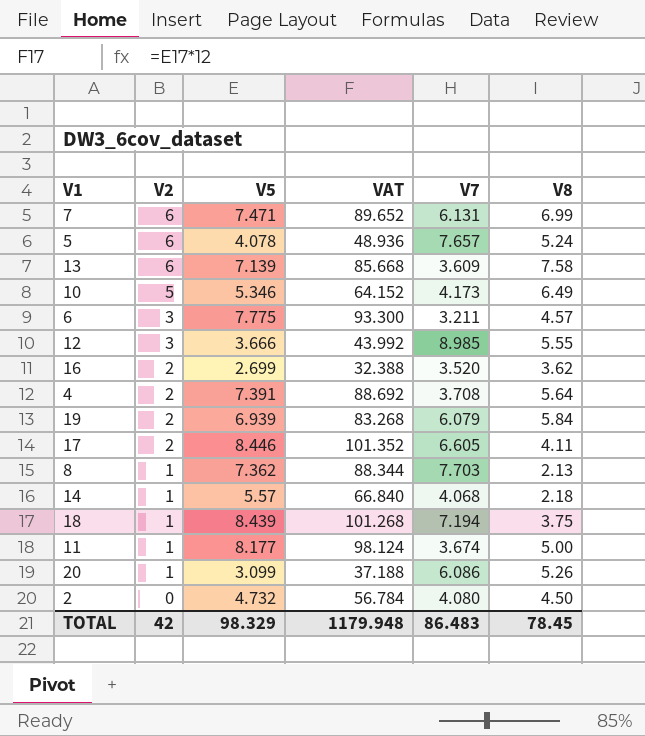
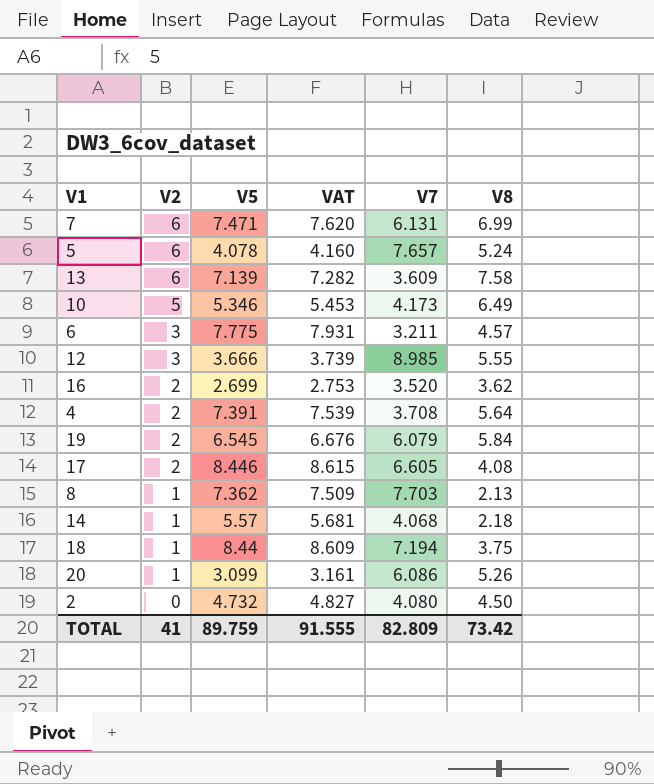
column VAT | formula: [V5] * 12 -> [V5] * 1.02
row 11: 1 | 8.177 | 98.124 | 3.674 | 5.00 -> none
19 | V5: 6.939 -> 6.545
17 | V8: 4.11 -> 4.08
18 | V5: 8.439 -> 8.44
TOTAL | V2: 42 -> 41
TOTAL | V5: 98.329 -> 89.759
TOTAL | VAT: 1179.948 -> 91.555
TOTAL | V7: 86.483 -> 82.809
TOTAL | V8: 78.45 -> 73.42

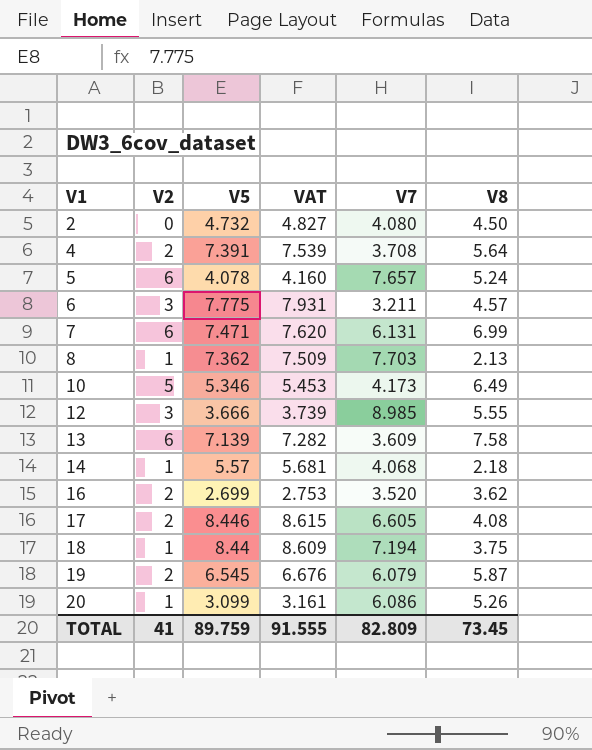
row order: V2 descending -> V1 ascending
19 | V8: 5.84 -> 5.87
TOTAL | V8: 73.42 -> 73.45

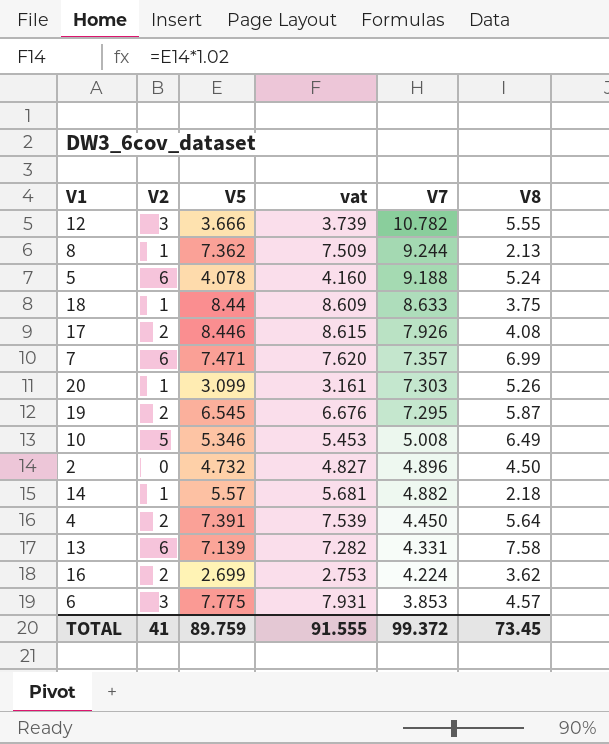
row order: V1 ascending -> V7 descending
column name: VAT -> vat
12 | V7: 8.985 -> 10.782
8 | V7: 7.703 -> 9.244
5 | V7: 7.657 -> 9.188
18 | V7: 7.194 -> 8.633
17 | V7: 6.605 -> 7.926
7 | V7: 6.131 -> 7.357
20 | V7: 6.086 -> 7.303
19 | V7: 6.079 -> 7.295
10 | V7: 4.173 -> 5.008
2 | V7: 4.080 -> 4.896
14 | V7: 4.068 -> 4.882
4 | V7: 3.708 -> 4.450
13 | V7: 3.609 -> 4.331
16 | V7: 3.520 -> 4.224
6 | V7: 3.211 -> 3.853
TOTAL | V7: 82.809 -> 99.372

